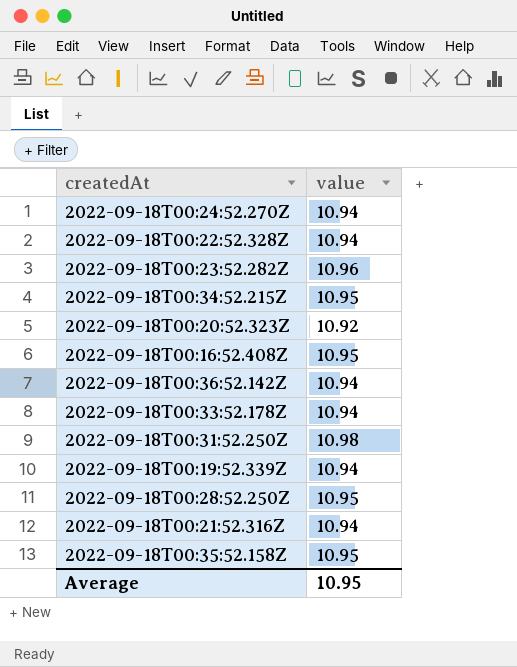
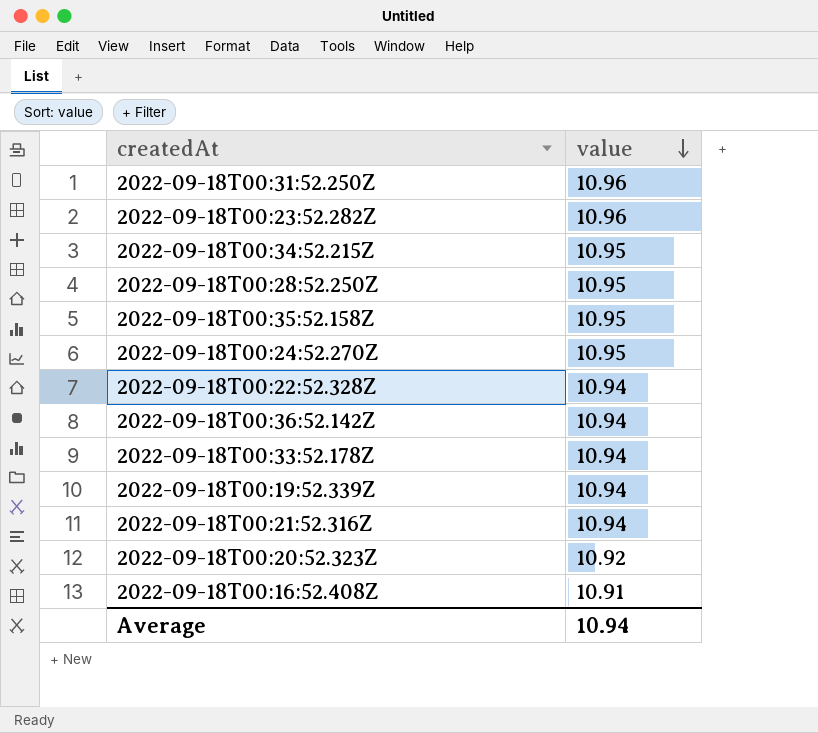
row order: none -> value descending
2022-09-18T00:31:52.250Z | value: 10.98 -> 10.96
2022-09-18T00:24:52.270Z | value: 10.94 -> 10.95
2022-09-18T00:16:52.408Z | value: 10.95 -> 10.91
Average | value: 10.95 -> 10.94

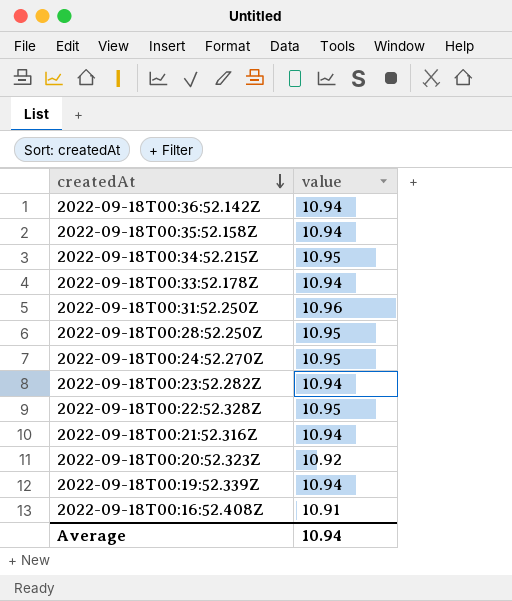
row order: value descending -> createdAt descending
2022-09-18T00:35:52.158Z | value: 10.95 -> 10.94
2022-09-18T00:23:52.282Z | value: 10.96 -> 10.94
2022-09-18T00:22:52.328Z | value: 10.94 -> 10.95

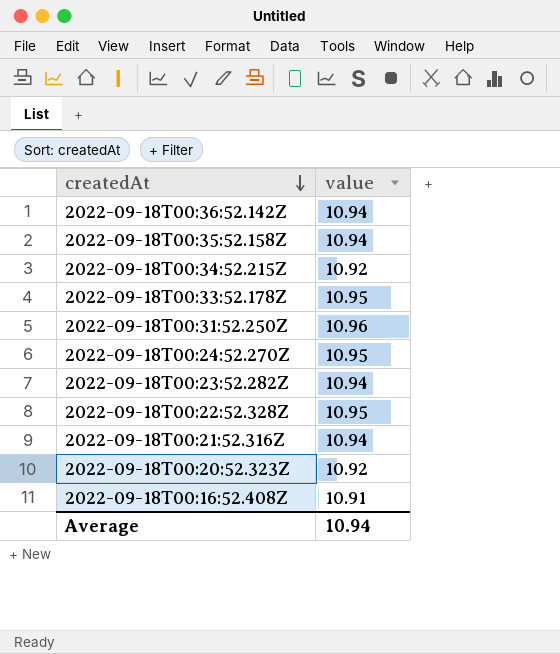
row 2022-09-18T00:28:52.250Z: 10.95 -> none
row 2022-09-18T00:19:52.339Z: 10.94 -> none
2022-09-18T00:34:52.215Z | value: 10.95 -> 10.92
2022-09-18T00:33:52.178Z | value: 10.94 -> 10.95

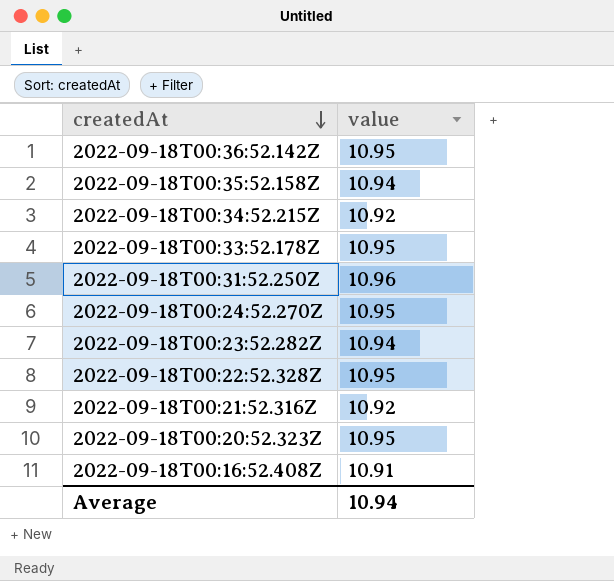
2022-09-18T00:36:52.142Z | value: 10.94 -> 10.95
2022-09-18T00:21:52.316Z | value: 10.94 -> 10.92
2022-09-18T00:20:52.323Z | value: 10.92 -> 10.95

